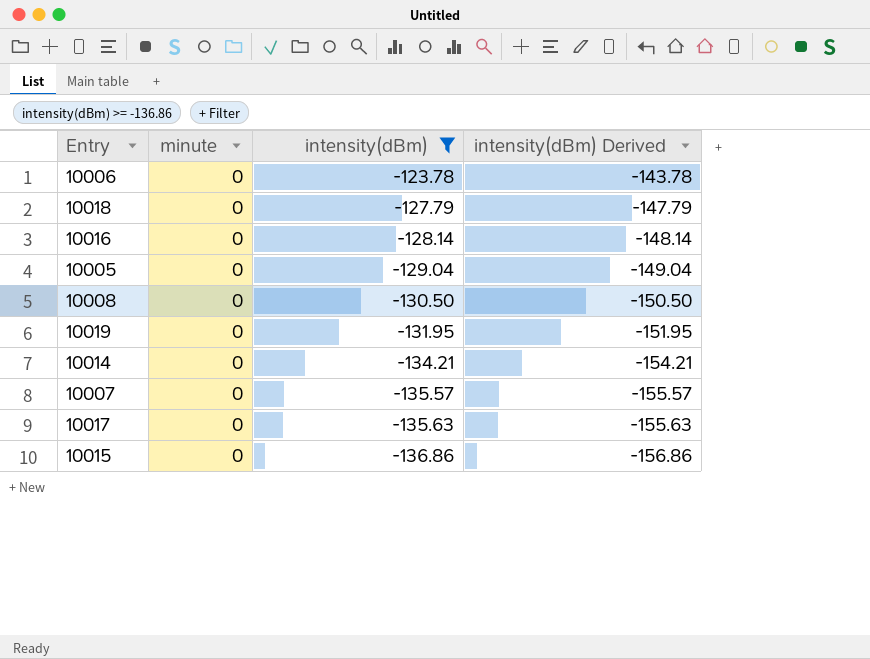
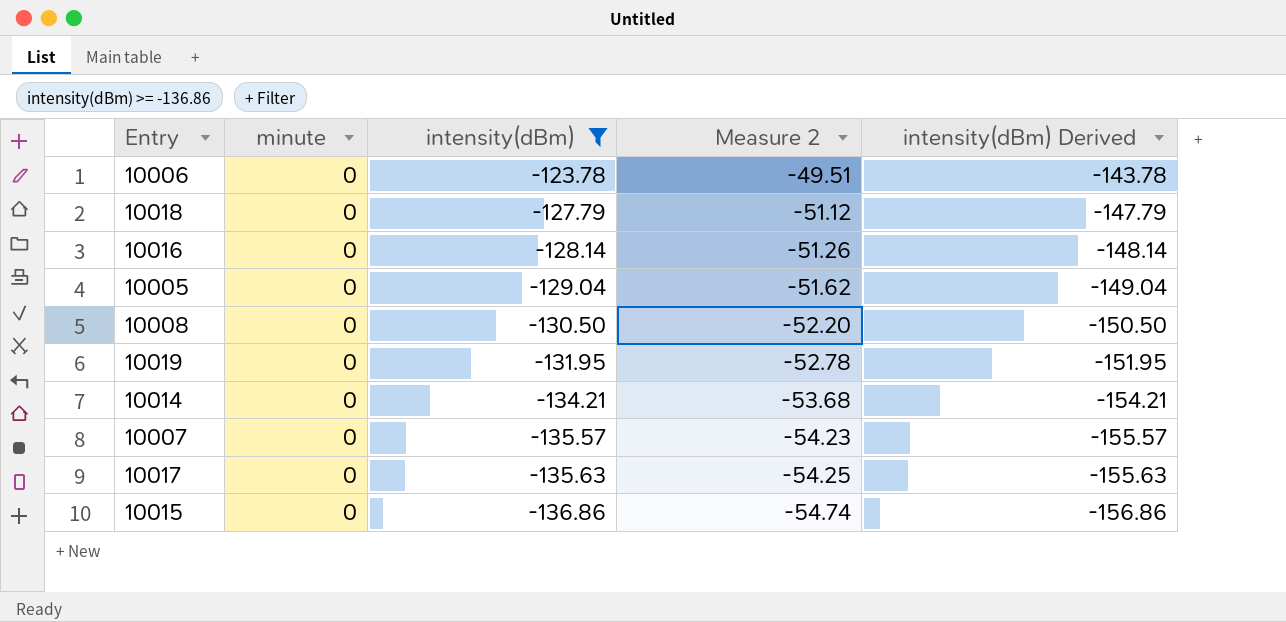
column Measure 2 | formula: none -> [intensity(dBm)] * 0.4

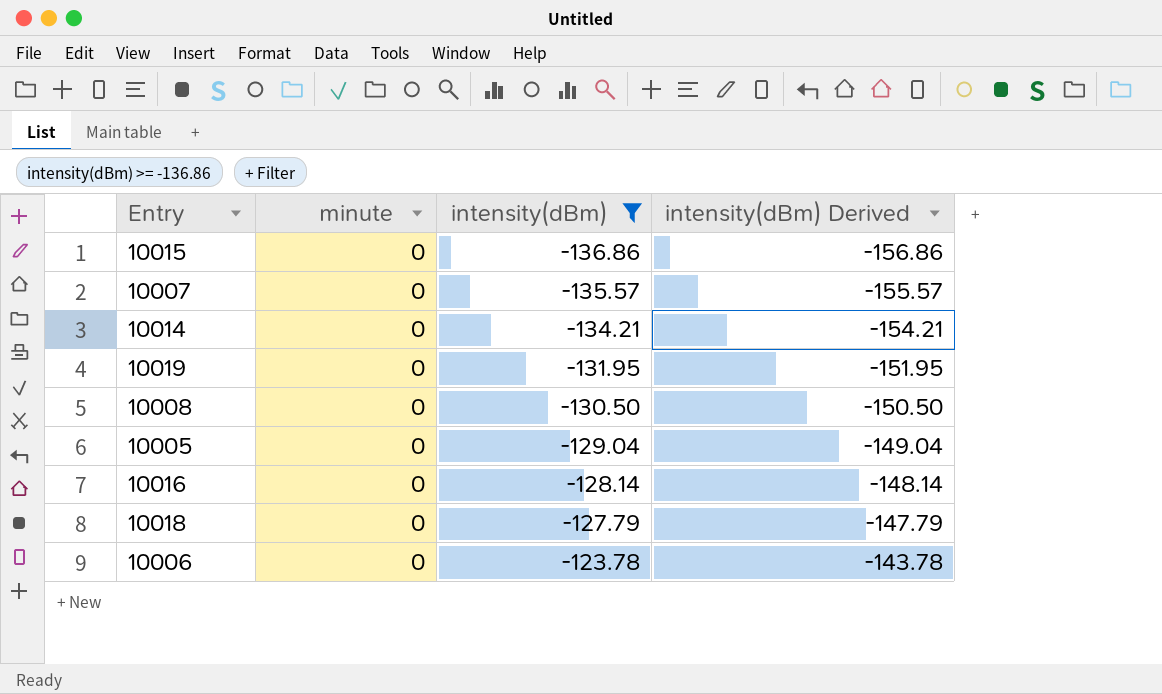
row order: intensity(dBm) descending -> intensity(dBm) ascending
column Measure 2 | formula: [intensity(dBm)] * 0.4 -> none
row 10017: 0 | -135.63 | -54.25 | -155.63 -> none

